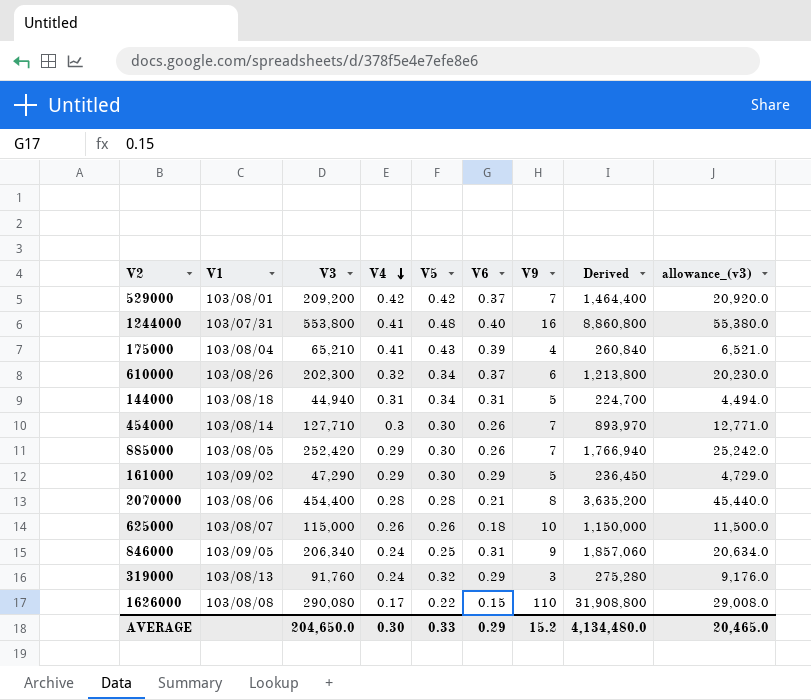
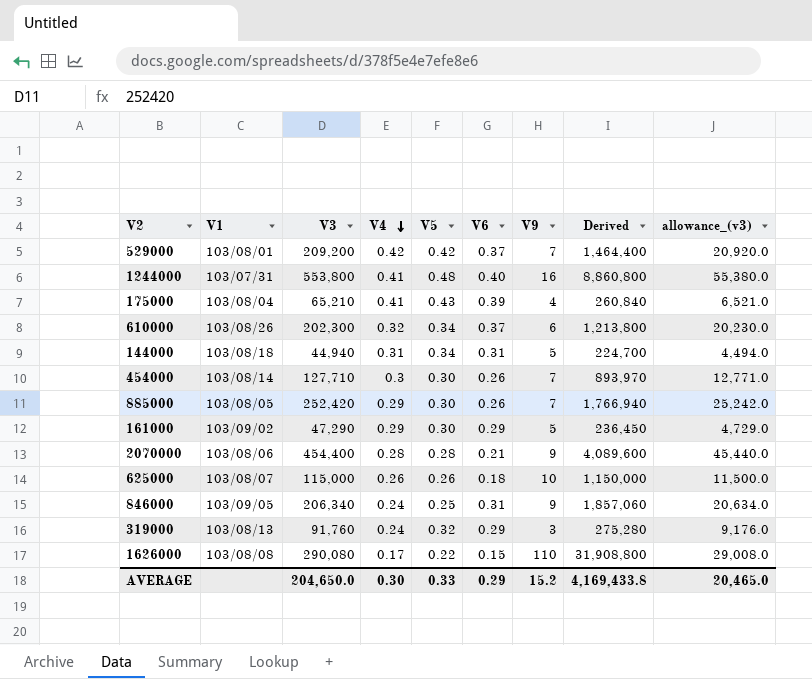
2070000 | V9: 8 -> 9
2070000 | Derived: 3,635,200 -> 4,089,600
AVERAGE | Derived: 4,134,480.0 -> 4,169,433.8

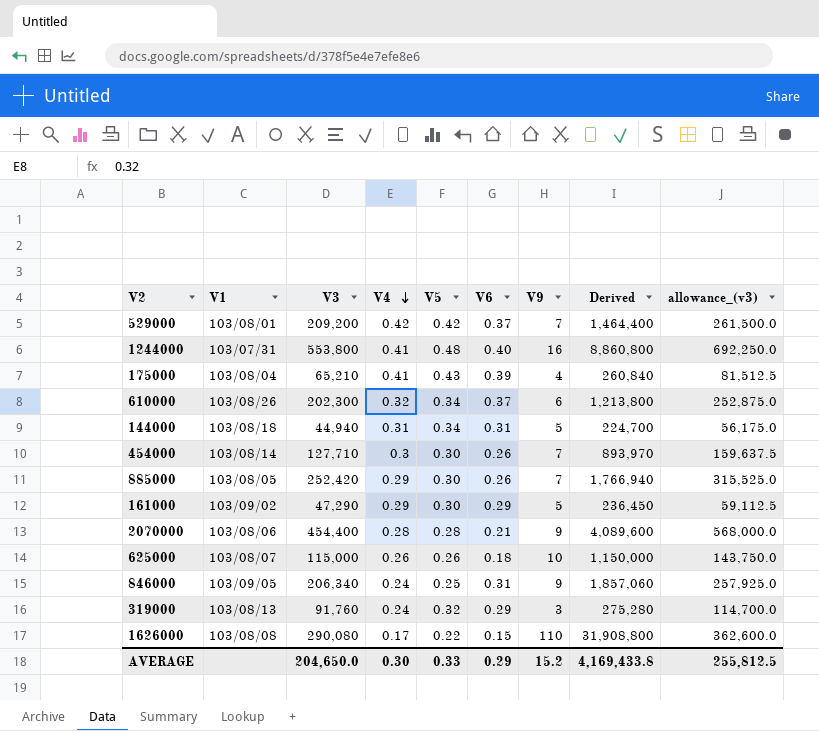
column allowance_(v3) | formula: [V3] * 0.1 -> [V3] * 1.25
AVERAGE | allowance_(v3): 20,465.0 -> 255,812.5

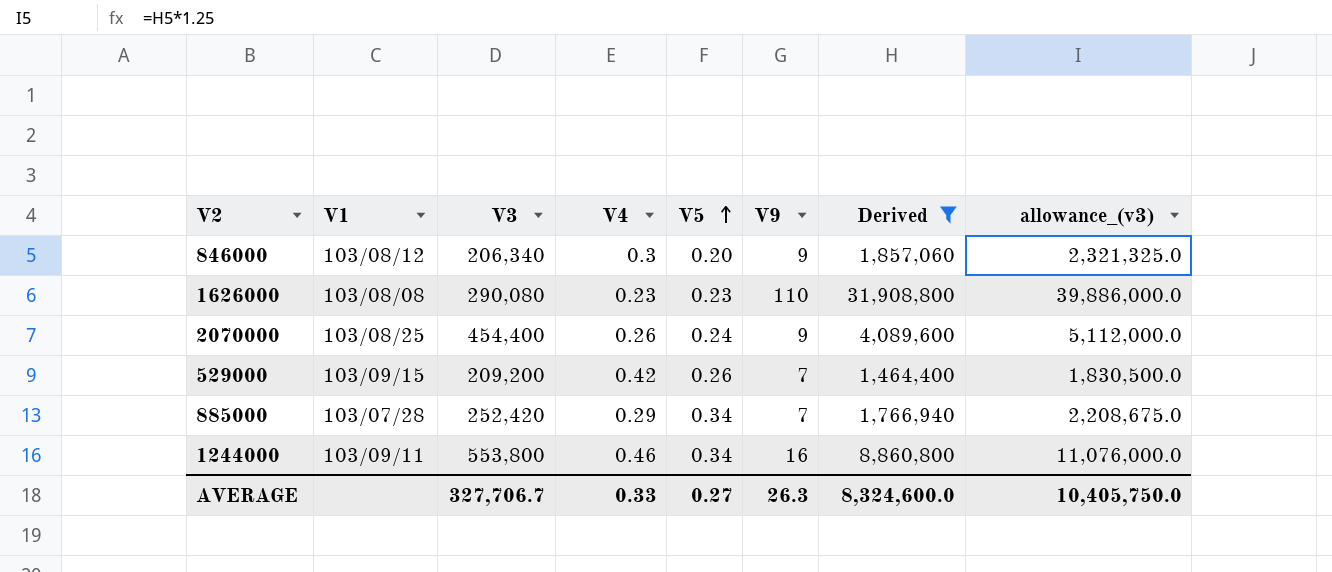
filter: none -> Derived >= 1,464,400
row order: V4 descending -> V5 ascending
column V6 | position: 6 -> none
column allowance_(v3) | formula: [V3] * 1.25 -> [Derived] * 1.25
846000 | V1: 103/09/05 -> 103/08/12
846000 | V4: 0.24 -> 0.3
846000 | V5: 0.25 -> 0.20
1626000 | V4: 0.17 -> 0.23
1626000 | V5: 0.22 -> 0.23
2070000 | V1: 103/08/06 -> 103/08/25
2070000 | V4: 0.28 -> 0.26
2070000 | V5: 0.28 -> 0.24
529000 | V1: 103/08/01 -> 103/09/15
529000 | V5: 0.42 -> 0.26
885000 | V1: 103/08/05 -> 103/07/28
885000 | V5: 0.30 -> 0.34
1244000 | V1: 103/07/31 -> 103/09/11
1244000 | V4: 0.41 -> 0.46
1244000 | V5: 0.48 -> 0.34
AVERAGE | V3: 204,650.0 -> 327,706.7
AVERAGE | V4: 0.30 -> 0.33
AVERAGE | V5: 0.33 -> 0.27
AVERAGE | V9: 15.2 -> 26.3
AVERAGE | Derived: 4,169,433.8 -> 8,324,600.0
AVERAGE | allowance_(v3): 255,812.5 -> 10,405,750.0

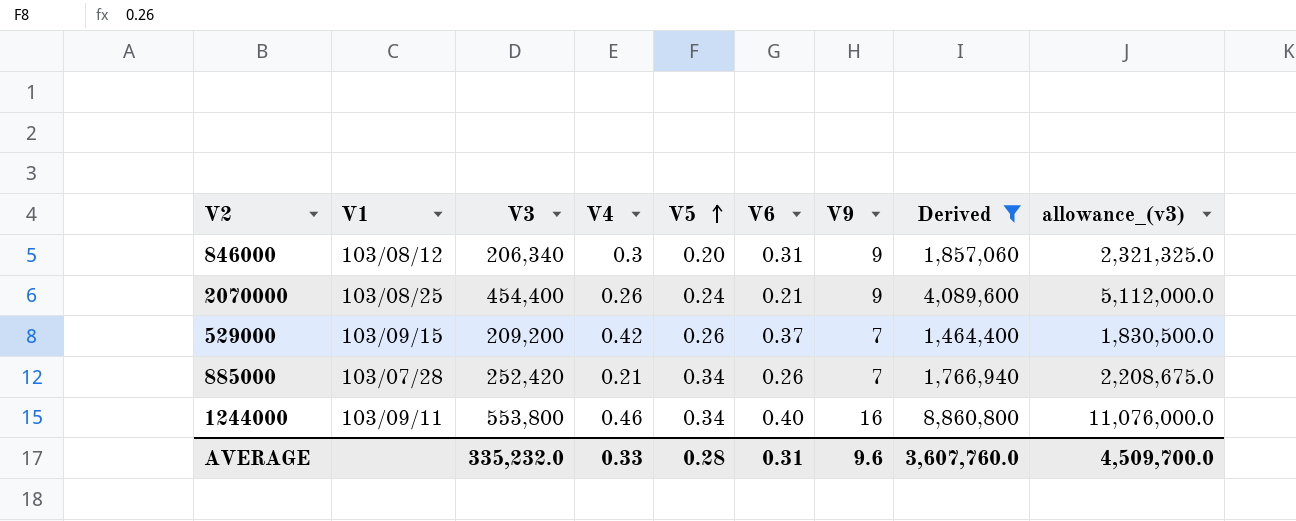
column V6 | position: none -> 6
row 1626000: 103/08/08 | 290,080 | 0.23 | 0.23 | 110 | 31,908,800 | 39,886,000.0 -> none
885000 | V4: 0.29 -> 0.21
AVERAGE | V3: 327,706.7 -> 335,232.0
AVERAGE | V5: 0.27 -> 0.28
AVERAGE | V9: 26.3 -> 9.6
AVERAGE | Derived: 8,324,600.0 -> 3,607,760.0
AVERAGE | allowance_(v3): 10,405,750.0 -> 4,509,700.0

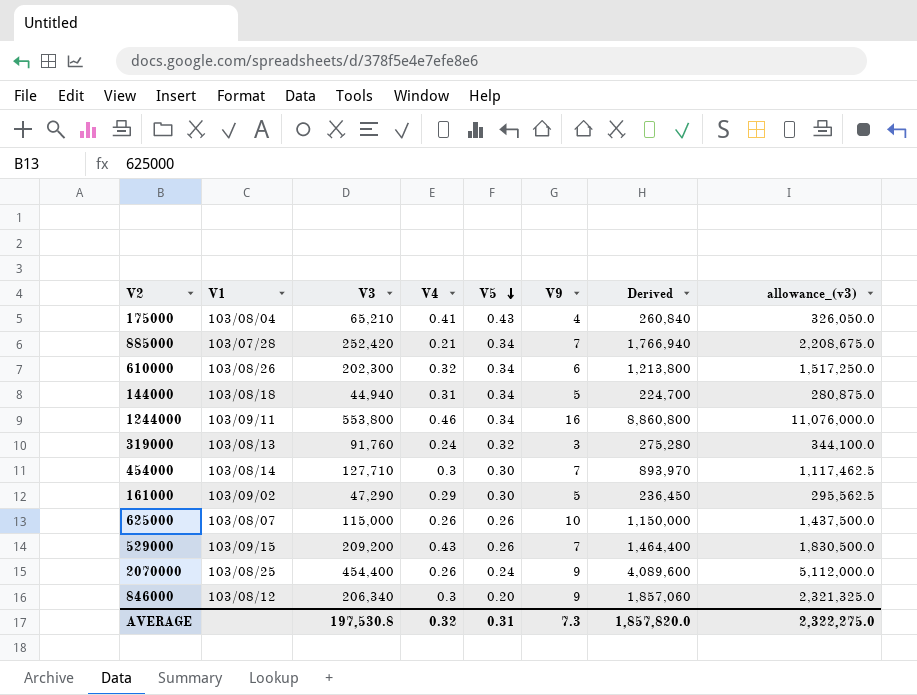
filter: Derived >= 1,464,400 -> none
row order: V5 ascending -> V5 descending
column V6 | position: 6 -> none
529000 | V4: 0.42 -> 0.43
AVERAGE | V3: 335,232.0 -> 197,530.8
AVERAGE | V4: 0.33 -> 0.32
AVERAGE | V5: 0.28 -> 0.31
AVERAGE | V9: 9.6 -> 7.3
AVERAGE | Derived: 3,607,760.0 -> 1,857,820.0
AVERAGE | allowance_(v3): 4,509,700.0 -> 2,322,275.0

